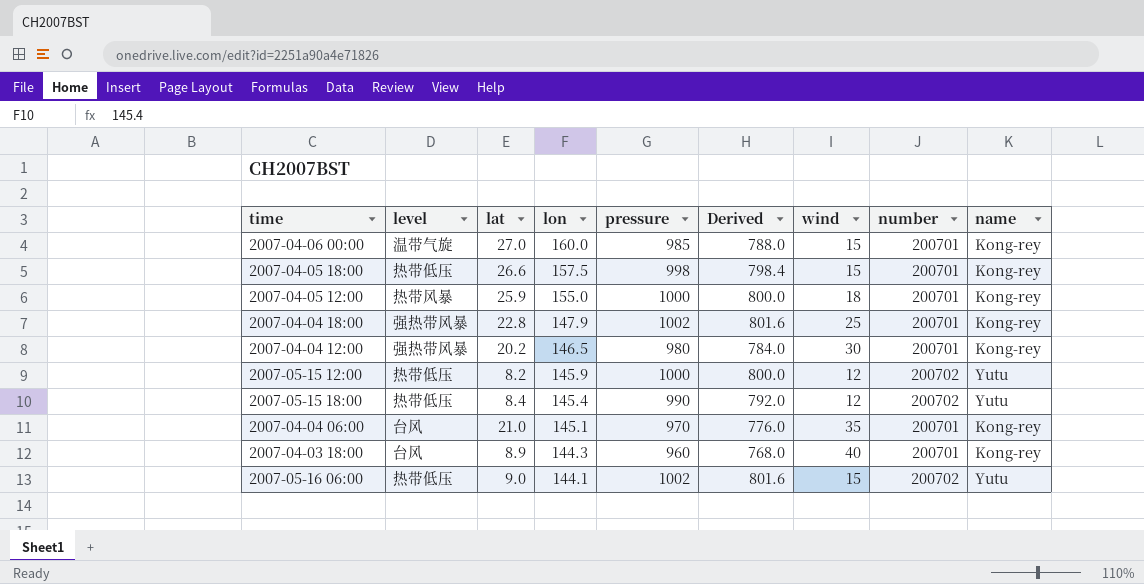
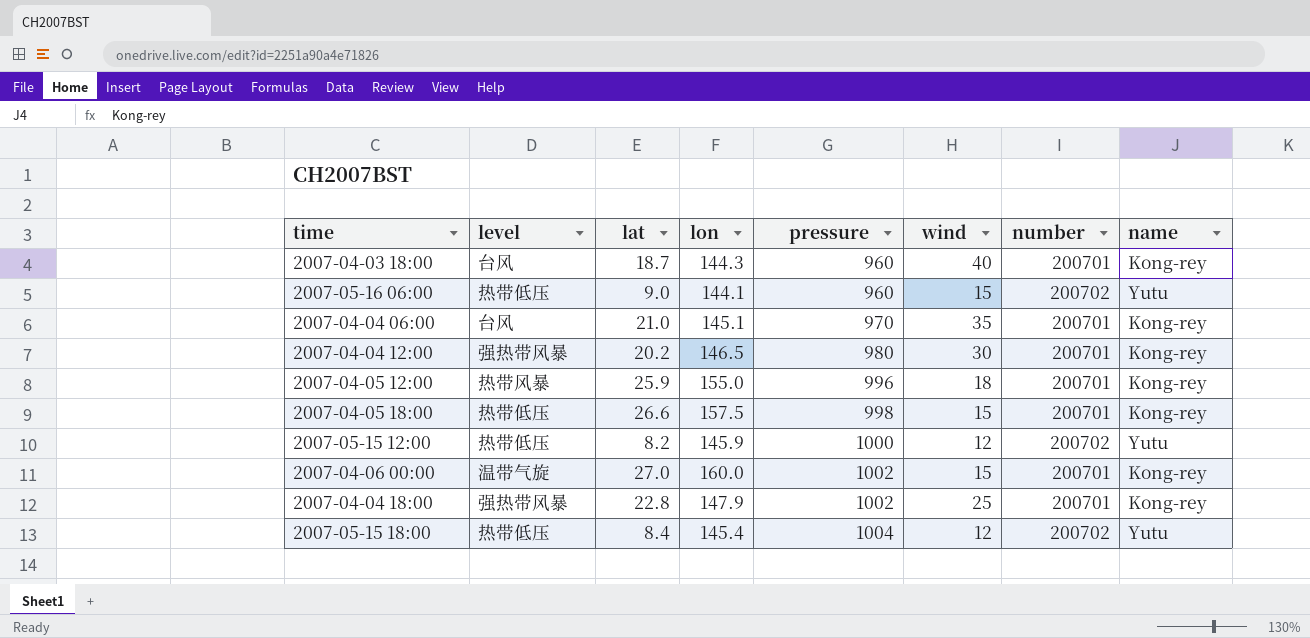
row order: lon descending -> pressure ascending
column Derived | formula: [pressure] * 0.8 -> none
2007-04-03 18:00 | lat: 8.9 -> 18.7
2007-05-16 06:00 | pressure: 1002 -> 960
2007-04-05 12:00 | pressure: 1000 -> 996
2007-04-06 00:00 | pressure: 985 -> 1002
2007-05-15 18:00 | pressure: 990 -> 1004

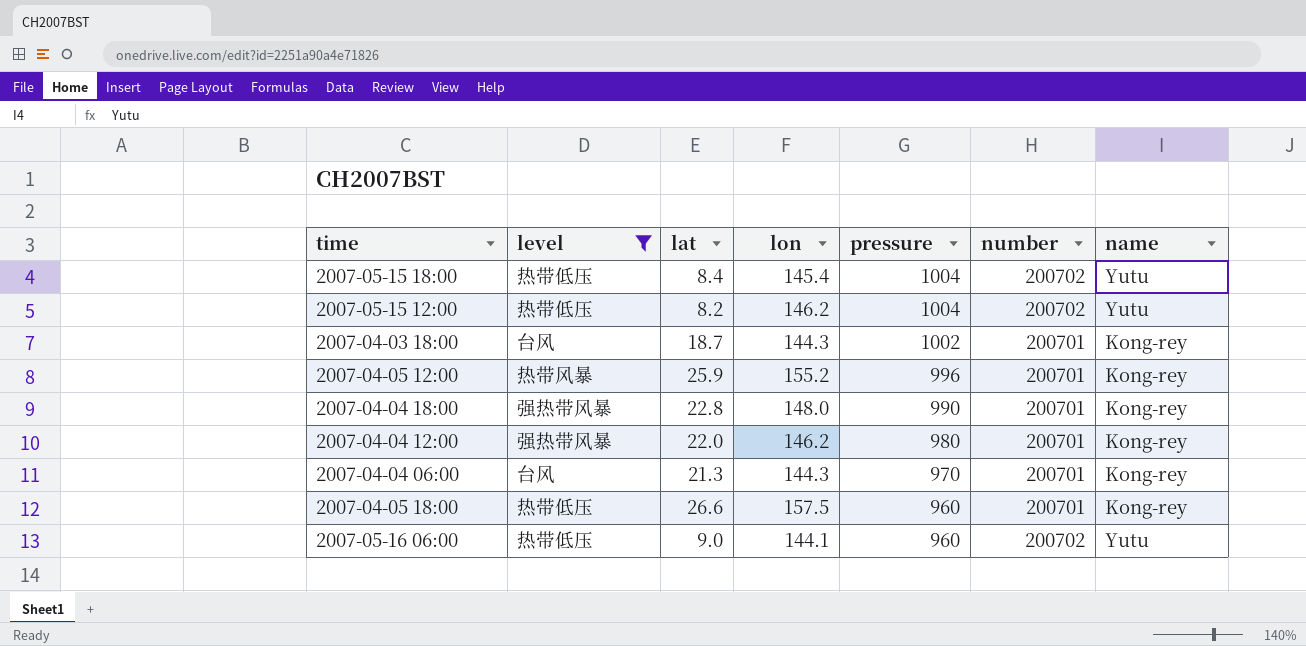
filter: none -> level != 温带气旋
row order: pressure ascending -> pressure descending
column wind | position: 6 -> none
2007-05-15 12:00 | lon: 145.9 -> 146.2
2007-05-15 12:00 | pressure: 1000 -> 1004
2007-04-03 18:00 | pressure: 960 -> 1002
2007-04-05 12:00 | lon: 155.0 -> 155.2
2007-04-04 18:00 | lon: 147.9 -> 148.0
2007-04-04 18:00 | pressure: 1002 -> 990
2007-04-04 12:00 | lat: 20.2 -> 22.0
2007-04-04 12:00 | lon: 146.5 -> 146.2
2007-04-04 06:00 | lat: 21.0 -> 21.3
2007-04-04 06:00 | lon: 145.1 -> 144.3
2007-04-05 18:00 | pressure: 998 -> 960

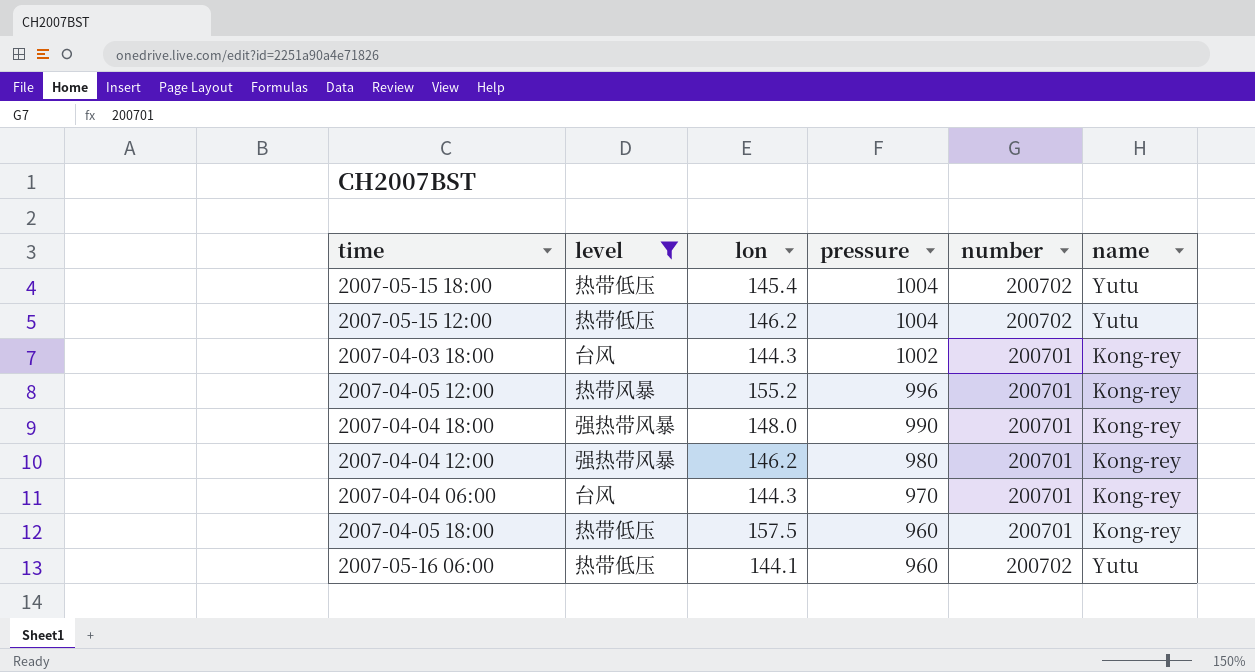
column lat | position: 3 -> none

